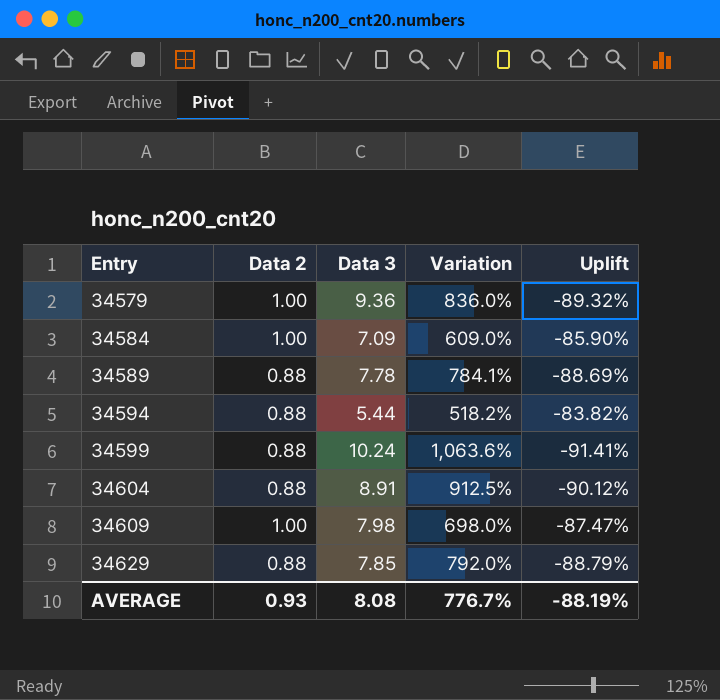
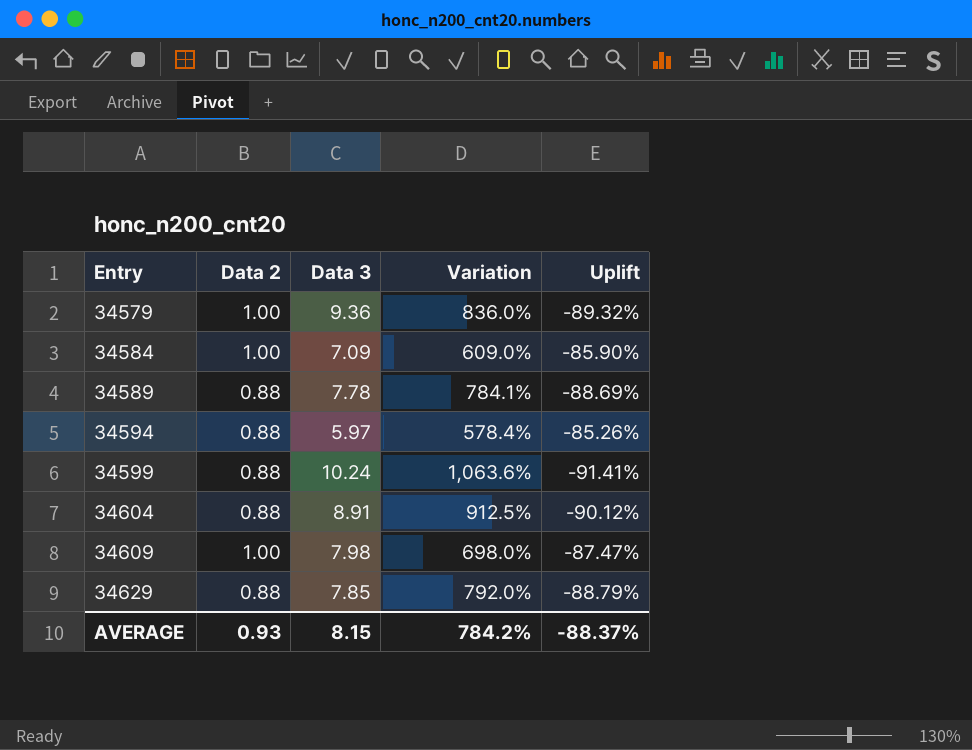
34594 | Data 3: 5.44 -> 5.97
34594 | Variation: 518.2% -> 578.4%
34594 | Uplift: -83.82% -> -85.26%
AVERAGE | Data 3: 8.08 -> 8.15
AVERAGE | Variation: 776.7% -> 784.2%
AVERAGE | Uplift: -88.19% -> -88.37%

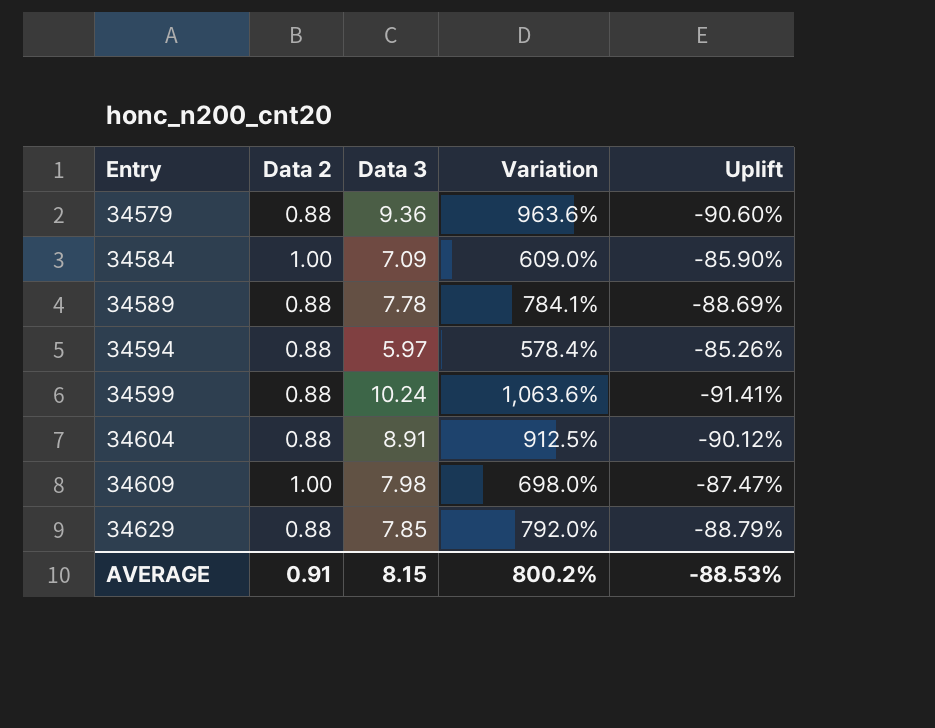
34579 | Data 2: 1.00 -> 0.88
34579 | Variation: 836.0% -> 963.6%
34579 | Uplift: -89.32% -> -90.60%
AVERAGE | Data 2: 0.93 -> 0.91
AVERAGE | Variation: 784.2% -> 800.2%
AVERAGE | Uplift: -88.37% -> -88.53%

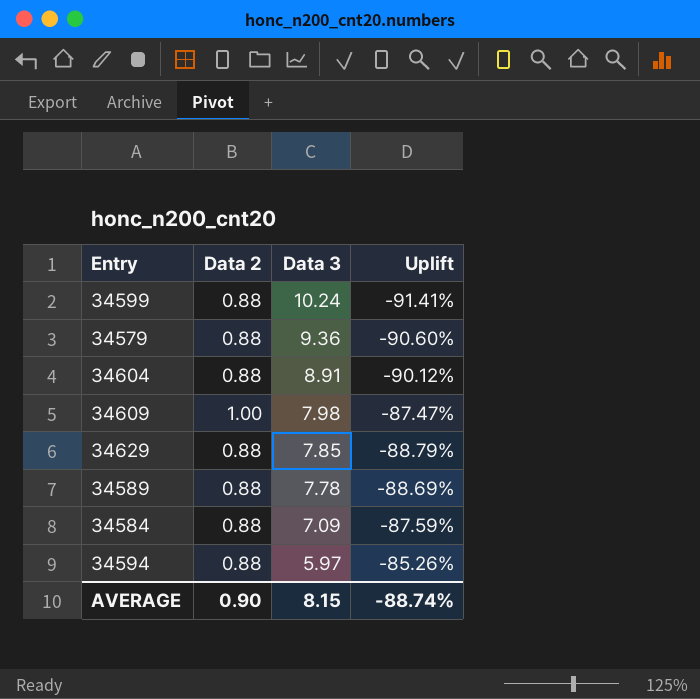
row order: Entry ascending -> Data 3 descending
column Variation | formula: ([Data 3] - [Data 2]) / [Data 2] -> none
34584 | Data 2: 1.00 -> 0.88
34584 | Uplift: -85.90% -> -87.59%
AVERAGE | Data 2: 0.91 -> 0.90
AVERAGE | Uplift: -88.53% -> -88.74%

